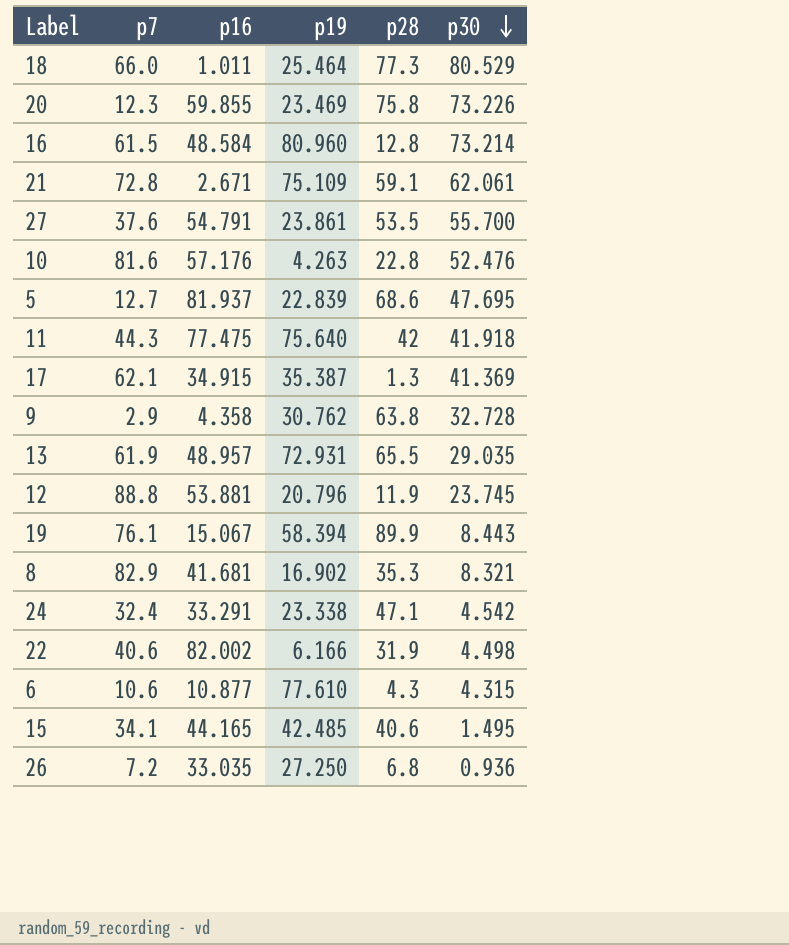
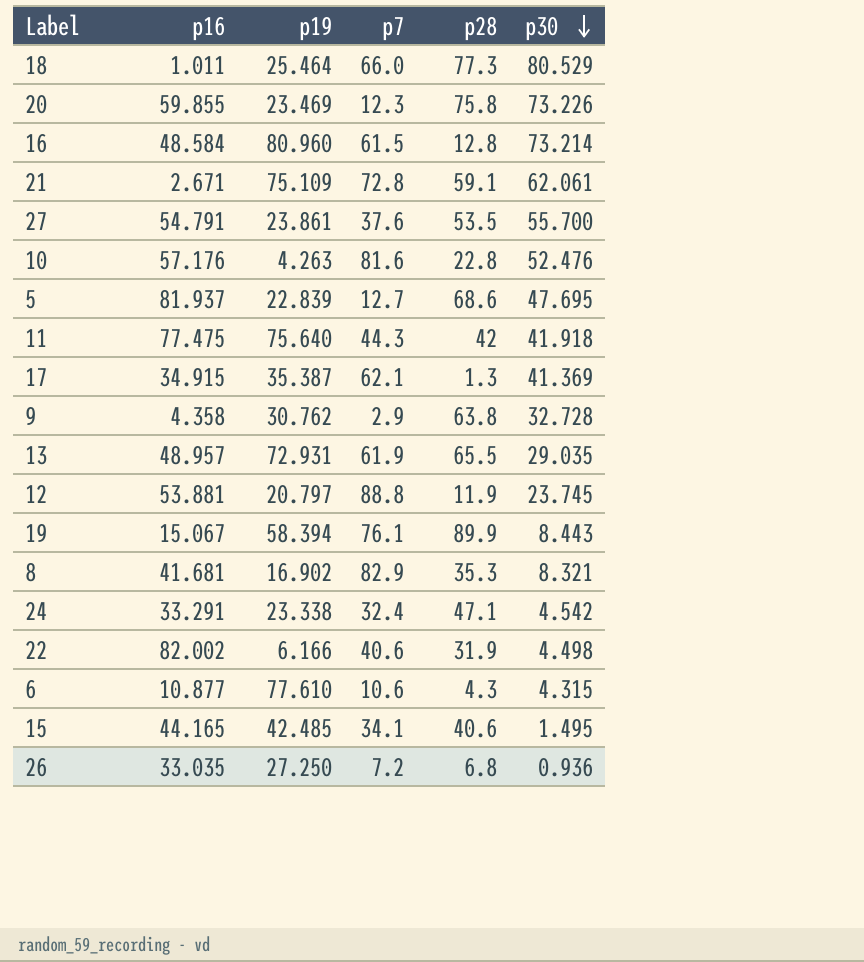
column p7 | position: 2 -> 4
12 | p19: 20.796 -> 20.797

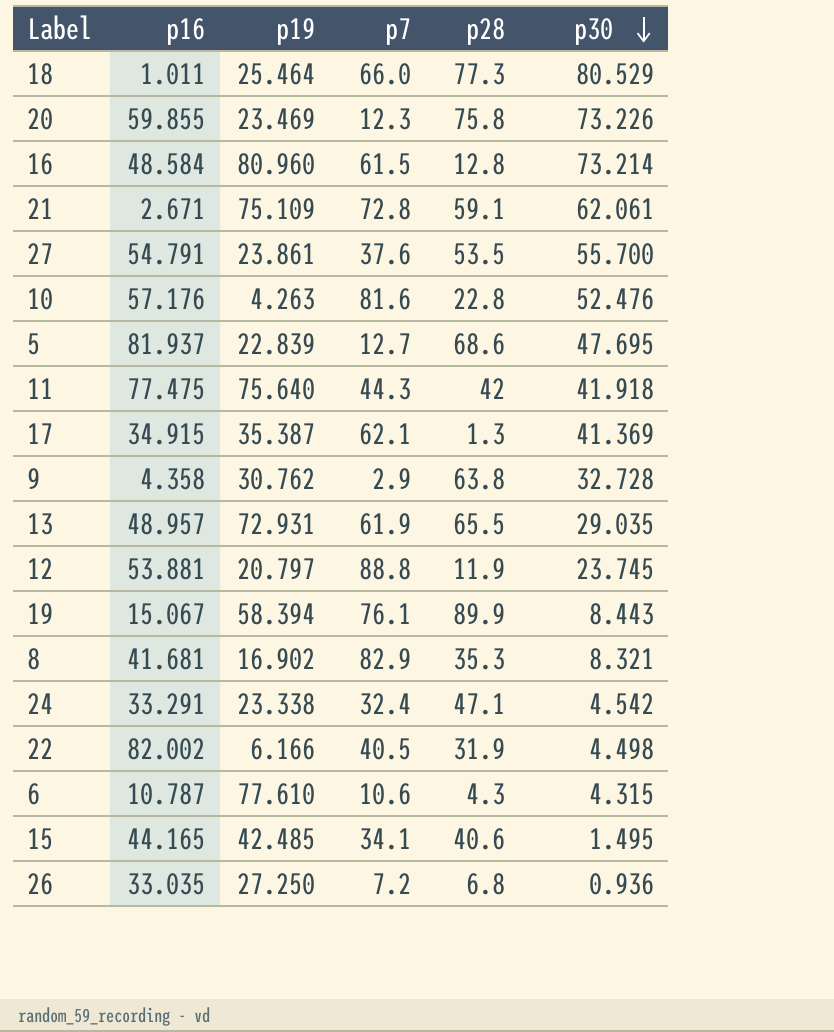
22 | p7: 40.6 -> 40.5
6 | p16: 10.877 -> 10.787

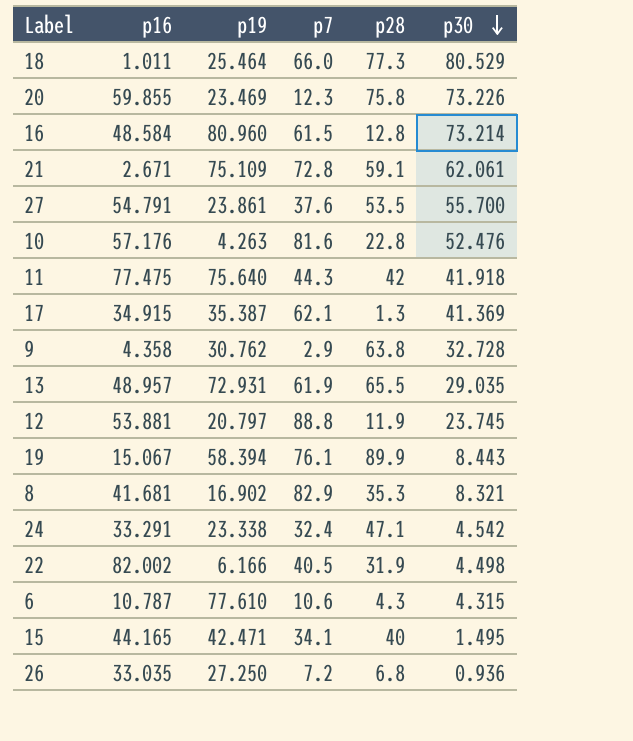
row 5: 81.937 | 22.839 | 12.7 | 68.6 | 47.695 -> none
15 | p19: 42.485 -> 42.471
15 | p28: 40.6 -> 40

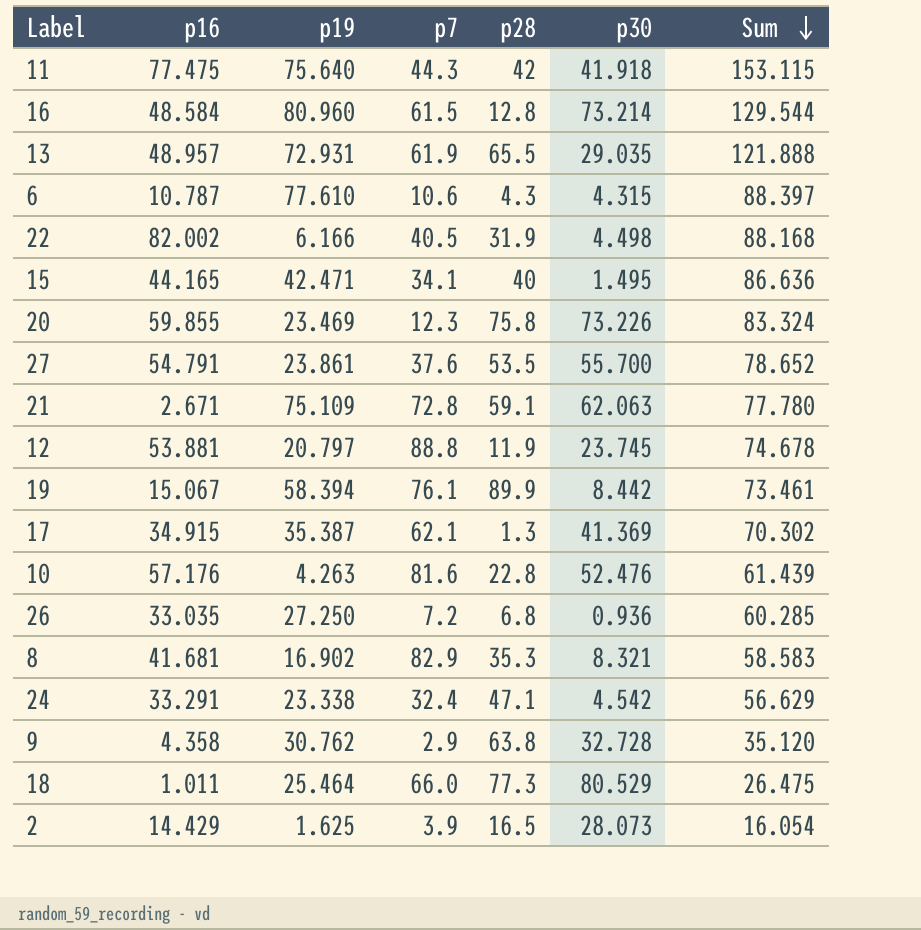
row order: p30 descending -> Sum descending
column Sum | formula: none -> [p16] + [p19]
21 | p30: 62.061 -> 62.063
19 | p30: 8.443 -> 8.442
row 2: none -> 14.429 | 1.625 | 3.9 | 16.5 | 28.073 | 16.054

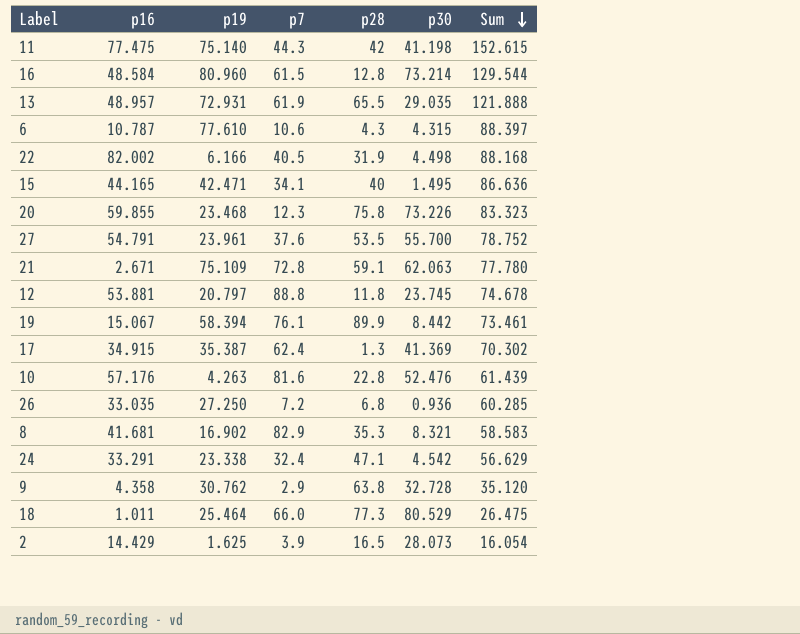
11 | p19: 75.640 -> 75.140
11 | p30: 41.918 -> 41.198
11 | Sum: 153.115 -> 152.615
20 | p19: 23.469 -> 23.468
20 | Sum: 83.324 -> 83.323
27 | p19: 23.861 -> 23.961
27 | Sum: 78.652 -> 78.752
12 | p28: 11.9 -> 11.8
17 | p7: 62.1 -> 62.4

